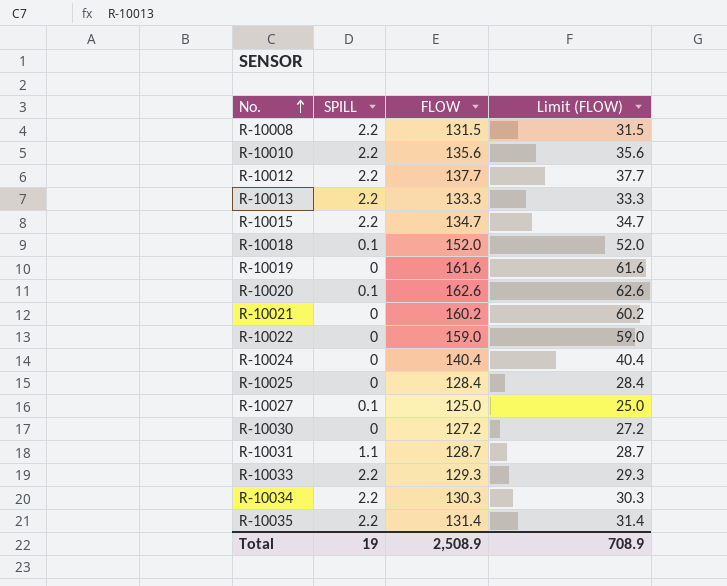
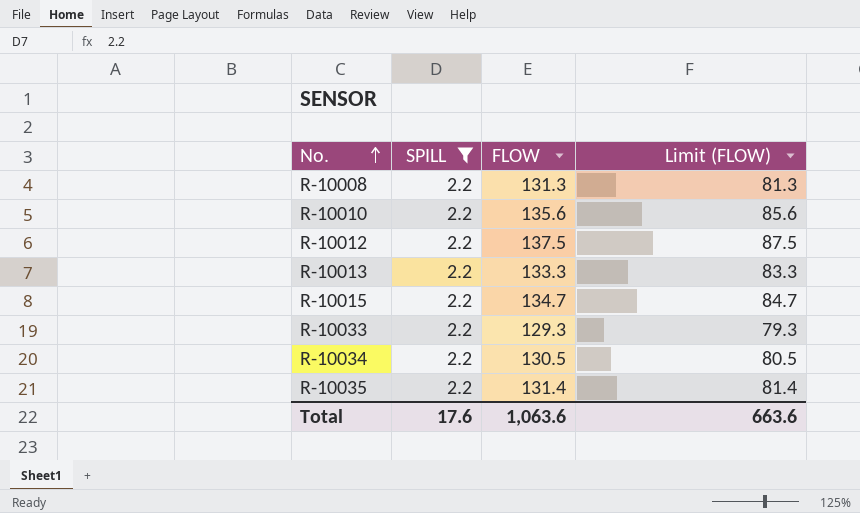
filter: none -> SPILL = 2.2
column Limit (FLOW) | formula: [FLOW] - 100 -> [FLOW] - 50
R-10008 | FLOW: 131.5 -> 131.3
R-10012 | FLOW: 137.7 -> 137.5
R-10034 | FLOW: 130.3 -> 130.5
Total | SPILL: 19 -> 17.6
Total | FLOW: 2,508.9 -> 1,063.6
Total | Limit (FLOW): 708.9 -> 663.6

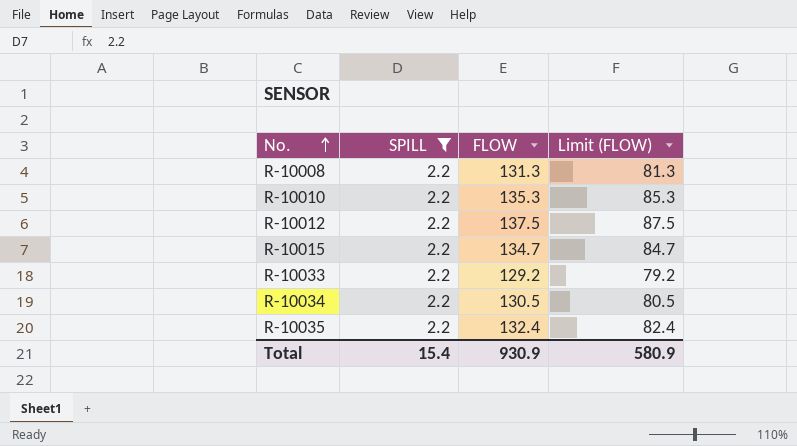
row R-10013: 2.2 | 133.3 | 83.3 -> none
R-10010 | FLOW: 135.6 -> 135.3
R-10010 | Limit (FLOW): 85.6 -> 85.3
R-10033 | FLOW: 129.3 -> 129.2
R-10033 | Limit (FLOW): 79.3 -> 79.2
R-10035 | FLOW: 131.4 -> 132.4
R-10035 | Limit (FLOW): 81.4 -> 82.4
Total | SPILL: 17.6 -> 15.4
Total | FLOW: 1,063.6 -> 930.9
Total | Limit (FLOW): 663.6 -> 580.9

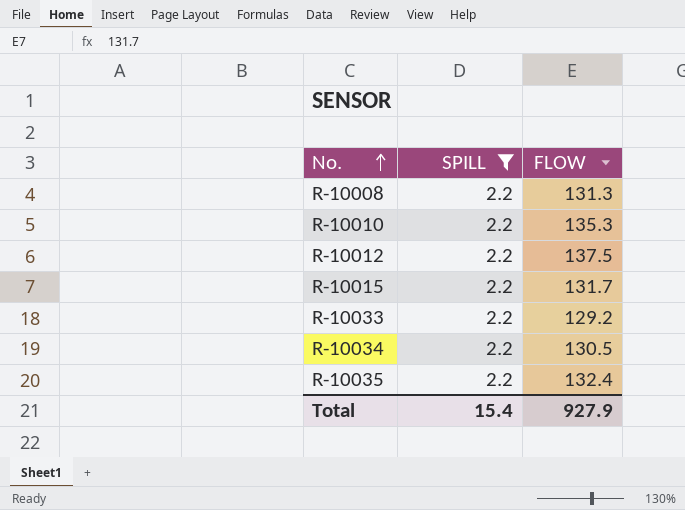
column Limit (FLOW) | formula: [FLOW] - 50 -> none
R-10015 | FLOW: 134.7 -> 131.7
Total | FLOW: 930.9 -> 927.9

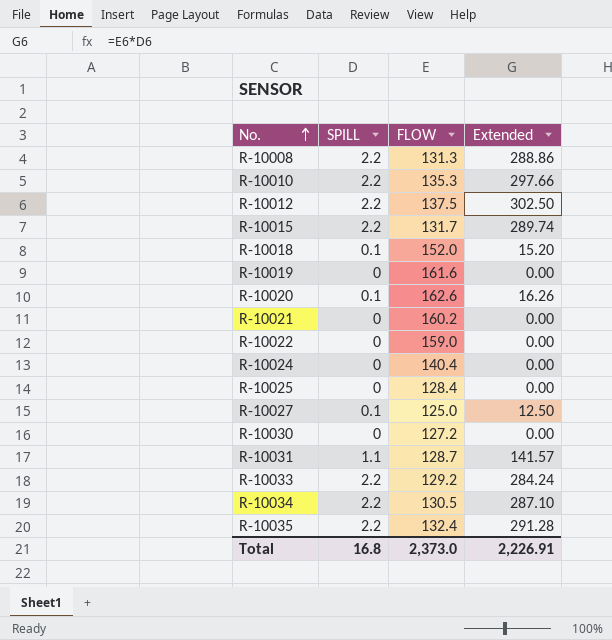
filter: SPILL = 2.2 -> none
column Extended | formula: none -> [SPILL] * [FLOW]
Total | SPILL: 15.4 -> 16.8
Total | FLOW: 927.9 -> 2,373.0

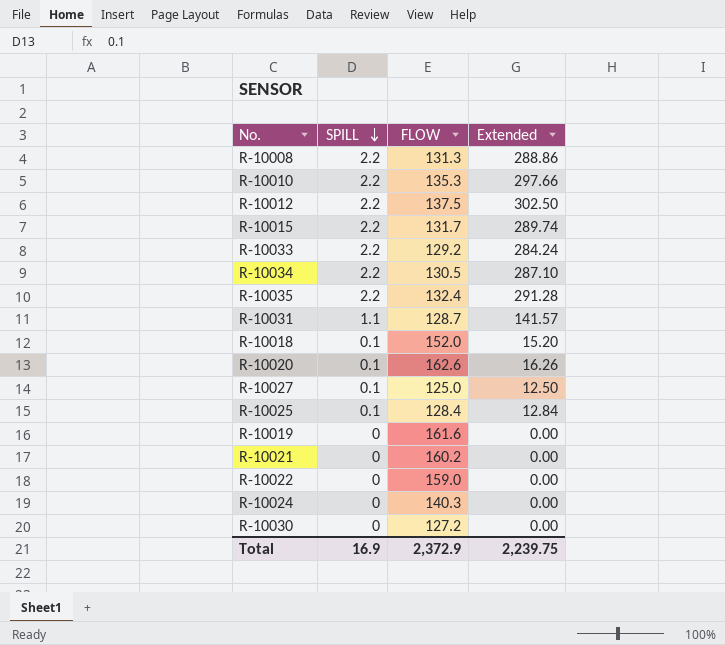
row order: No. ascending -> SPILL descending
R-10025 | SPILL: 0 -> 0.1
R-10025 | Extended: 0.00 -> 12.84
R-10024 | FLOW: 140.4 -> 140.3
Total | SPILL: 16.8 -> 16.9
Total | FLOW: 2,373.0 -> 2,372.9
Total | Extended: 2,226.91 -> 2,239.75

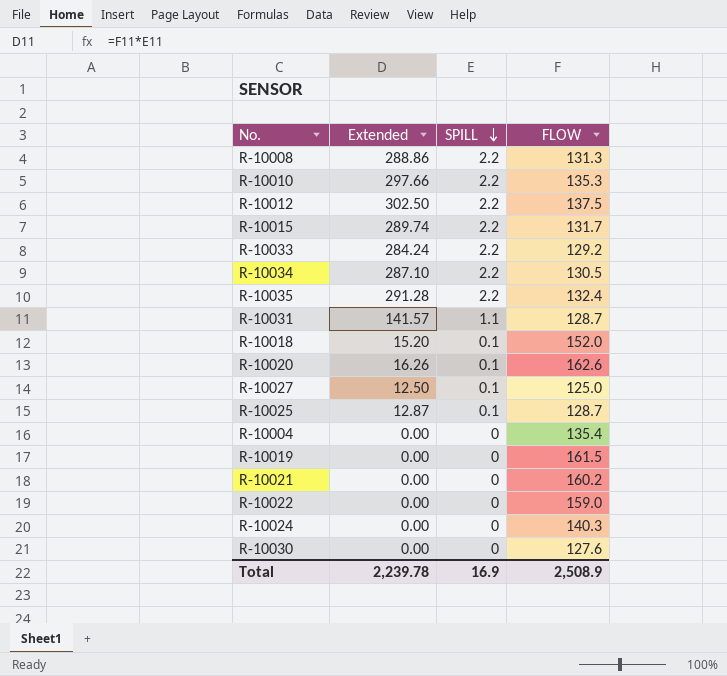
column Extended | position: 4 -> 2
R-10025 | Extended: 12.84 -> 12.87
R-10025 | FLOW: 128.4 -> 128.7
row R-10004: none -> 0.00 | 0 | 135.4
R-10019 | FLOW: 161.6 -> 161.5
R-10030 | FLOW: 127.2 -> 127.6
Total | Extended: 2,239.75 -> 2,239.78
Total | FLOW: 2,372.9 -> 2,508.9

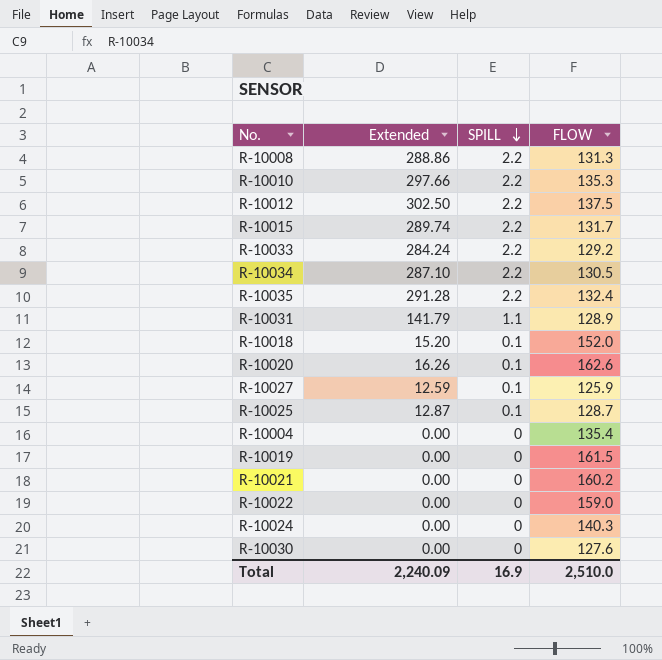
R-10031 | Extended: 141.57 -> 141.79
R-10031 | FLOW: 128.7 -> 128.9
R-10027 | Extended: 12.50 -> 12.59
R-10027 | FLOW: 125.0 -> 125.9
Total | Extended: 2,239.78 -> 2,240.09
Total | FLOW: 2,508.9 -> 2,510.0

